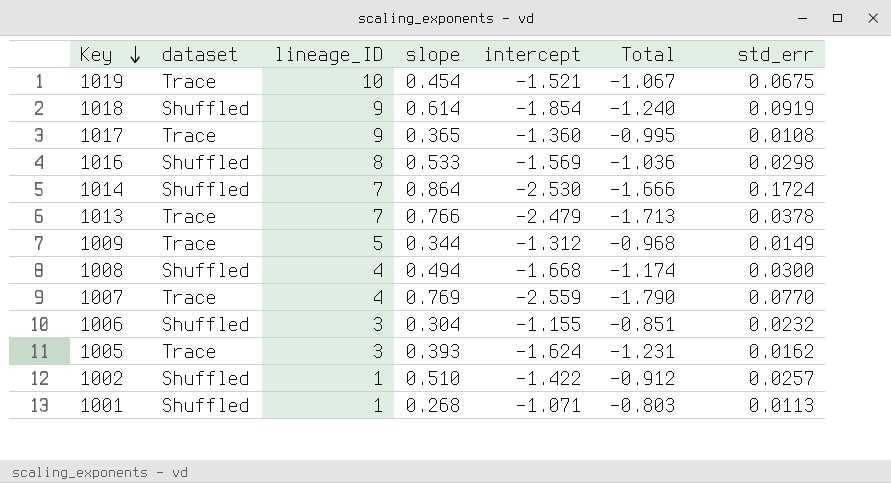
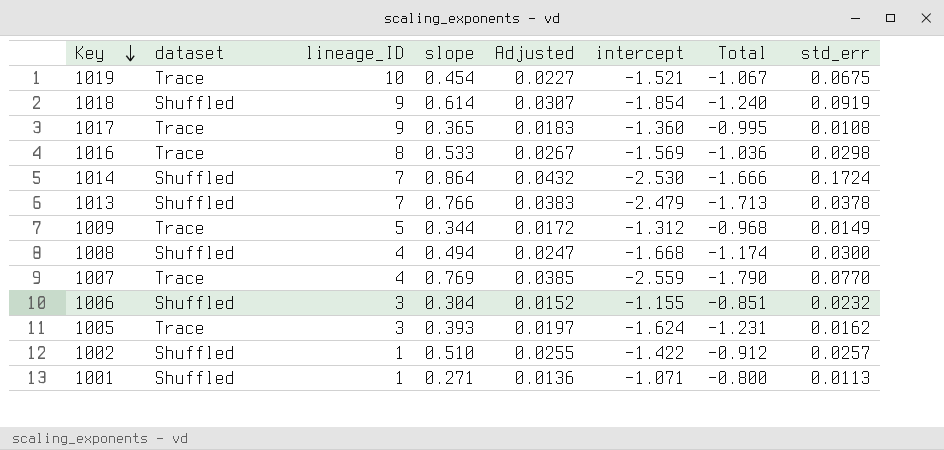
column Adjusted | formula: none -> [slope] * 0.05
1016 | dataset: Shuffled -> Trace
1013 | dataset: Trace -> Shuffled
1001 | slope: 0.268 -> 0.271
1001 | Total: -0.803 -> -0.800

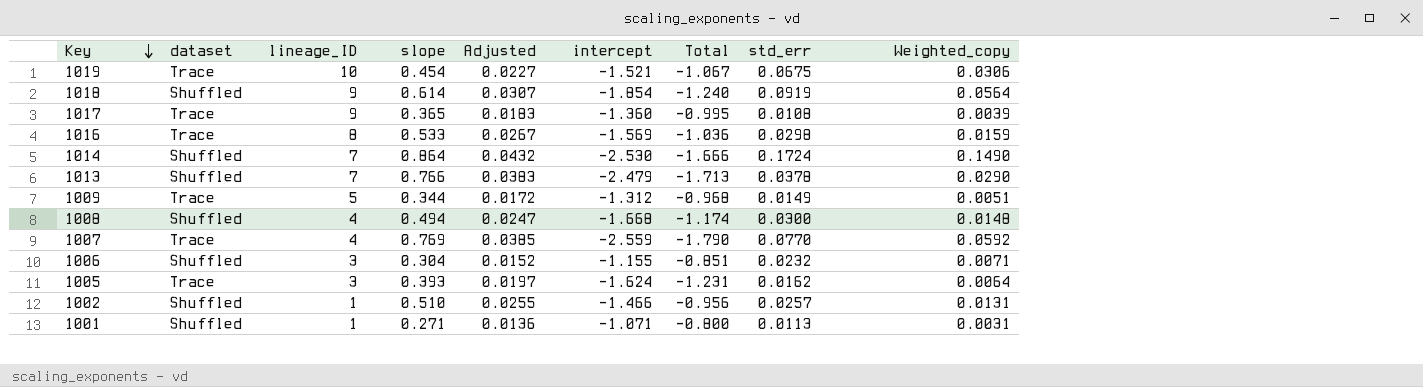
column Weighted_copy | formula: none -> [slope] * [std_err]
1002 | intercept: -1.422 -> -1.466
1002 | Total: -0.912 -> -0.956

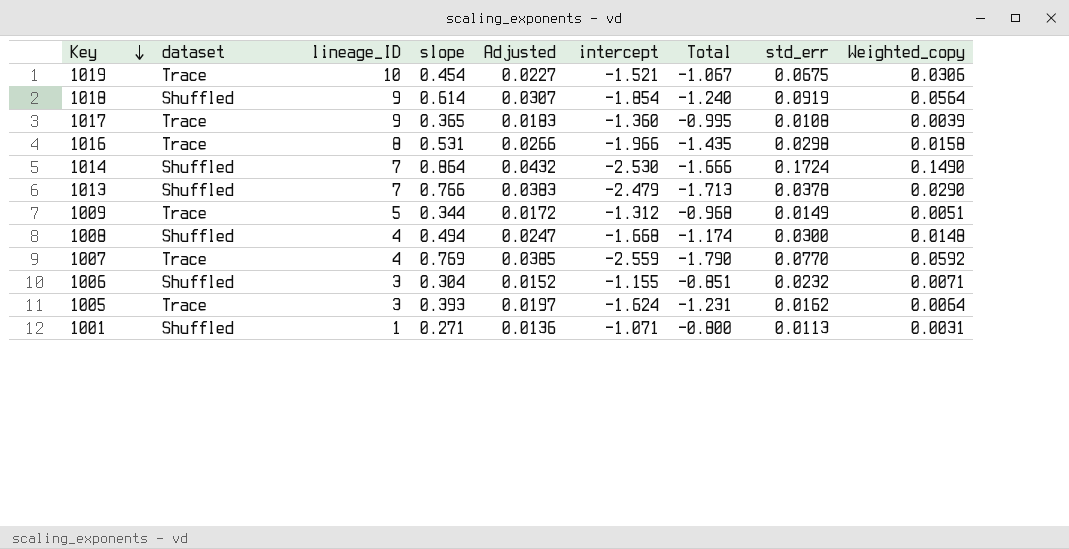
row 1002: Shuffled | 1 | 0.510 | 0.0255 | -1.466 | -0.956 | 0.0257 | 0.0131 -> none
1016 | slope: 0.533 -> 0.531
1016 | Adjusted: 0.0267 -> 0.0266
1016 | intercept: -1.569 -> -1.966
1016 | Total: -1.036 -> -1.435
1016 | Weighted_copy: 0.0159 -> 0.0158

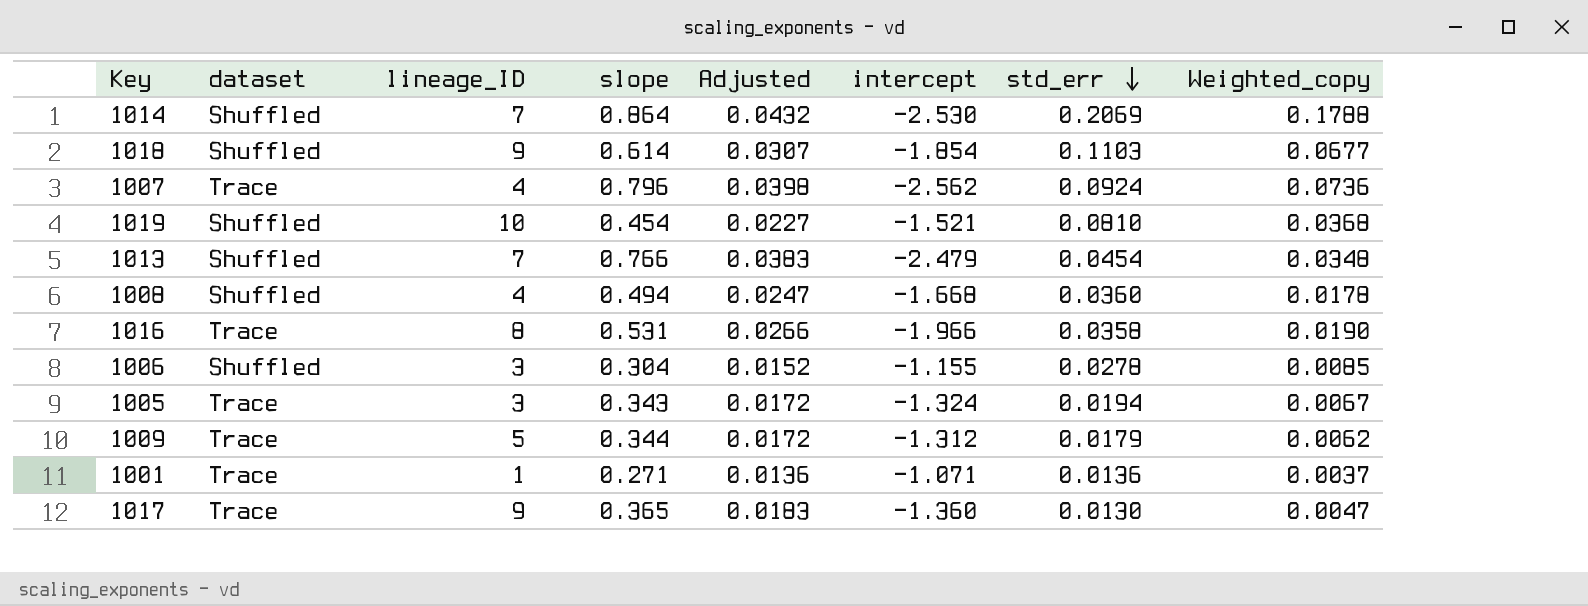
row order: Key descending -> std_err descending
column Total | formula: [slope] + [intercept] -> none
1014 | std_err: 0.1724 -> 0.2069
1014 | Weighted_copy: 0.1490 -> 0.1788
1018 | std_err: 0.0919 -> 0.1103
1018 | Weighted_copy: 0.0564 -> 0.0677
1007 | slope: 0.769 -> 0.796
1007 | Adjusted: 0.0385 -> 0.0398
1007 | intercept: -2.559 -> -2.562
1007 | std_err: 0.0770 -> 0.0924
1007 | Weighted_copy: 0.0592 -> 0.0736
1019 | dataset: Trace -> Shuffled
1019 | std_err: 0.0675 -> 0.0810
1019 | Weighted_copy: 0.0306 -> 0.0368
1013 | std_err: 0.0378 -> 0.0454
1013 | Weighted_copy: 0.0290 -> 0.0348
1008 | std_err: 0.0300 -> 0.0360
1008 | Weighted_copy: 0.0148 -> 0.0178
1016 | std_err: 0.0298 -> 0.0358
1016 | Weighted_copy: 0.0158 -> 0.0190
1006 | std_err: 0.0232 -> 0.0278
1006 | Weighted_copy: 0.0071 -> 0.0085
1005 | slope: 0.393 -> 0.343
1005 | Adjusted: 0.0197 -> 0.0172
1005 | intercept: -1.624 -> -1.324
1005 | std_err: 0.0162 -> 0.0194
1005 | Weighted_copy: 0.0064 -> 0.0067
1009 | std_err: 0.0149 -> 0.0179
1009 | Weighted_copy: 0.0051 -> 0.0062
1001 | dataset: Shuffled -> Trace
1001 | std_err: 0.0113 -> 0.0136
1001 | Weighted_copy: 0.0031 -> 0.0037
1017 | std_err: 0.0108 -> 0.0130
1017 | Weighted_copy: 0.0039 -> 0.0047

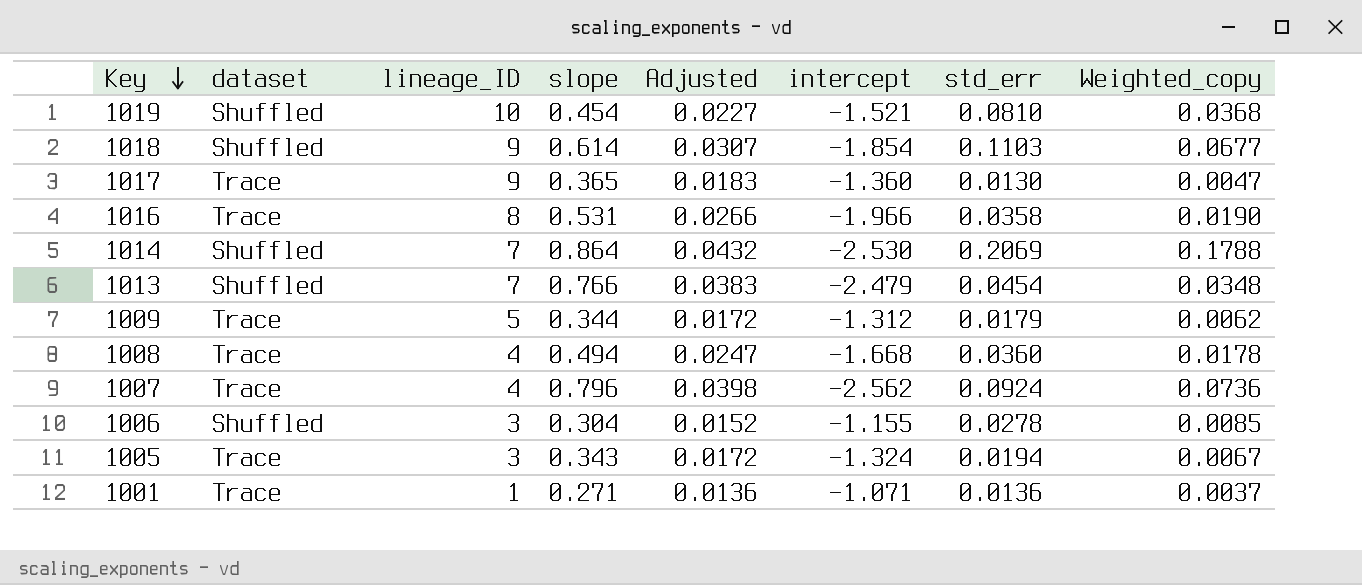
row order: std_err descending -> Key descending
1008 | dataset: Shuffled -> Trace

